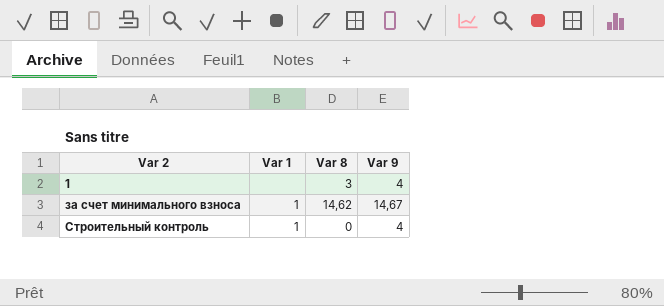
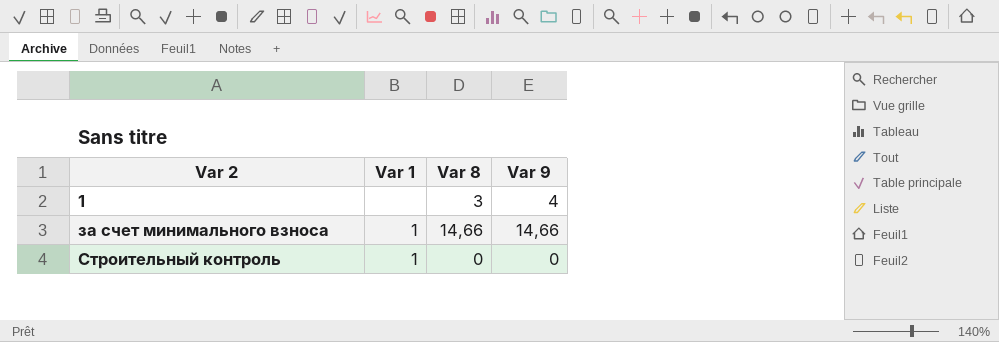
за счет минимального взноса | Var 8: 14,62 -> 14,66
за счет минимального взноса | Var 9: 14,67 -> 14,66
Строительный контроль | Var 9: 4 -> 0

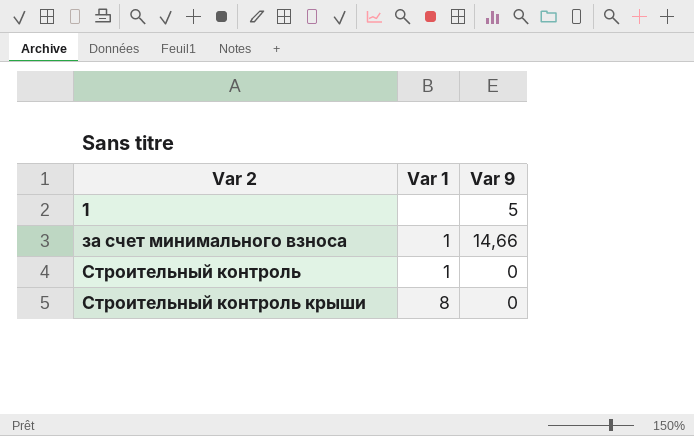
column Var 8 | position: 3 -> none
1 | Var 9: 4 -> 5
row Строительный контроль крыши: none -> 8 | 0

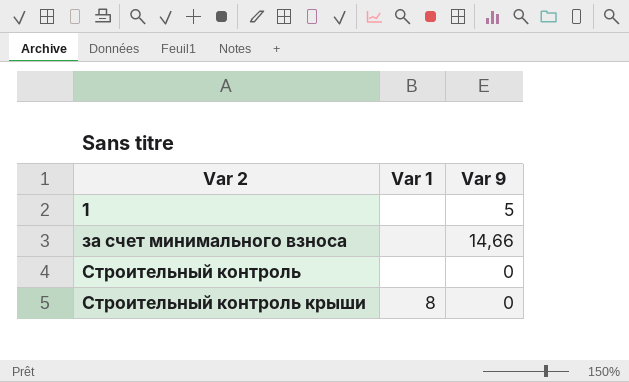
за счет минимального взноса | Var 1: 1 -> none
Строительный контроль | Var 1: 1 -> none

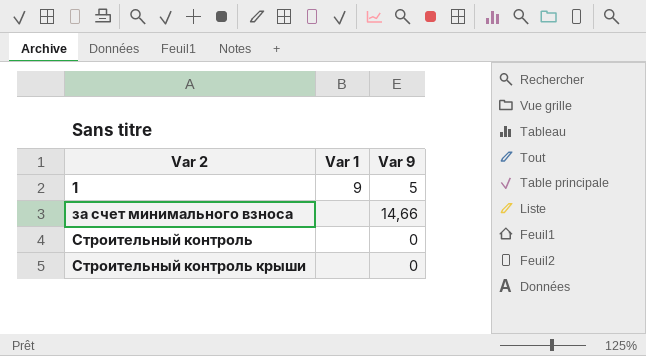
1 | Var 1: none -> 9
Строительный контроль крыши | Var 1: 8 -> none

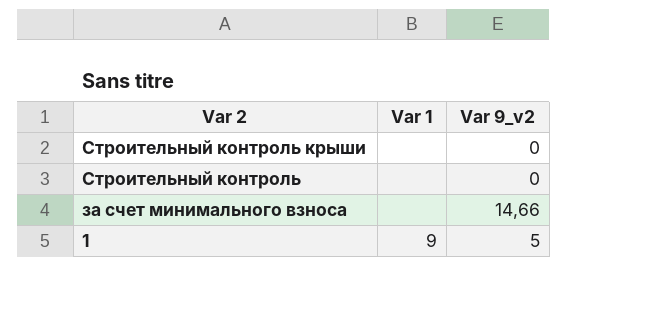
row order: Var 2 ascending -> Var 2 descending
column name: Var 9 -> Var 9_v2

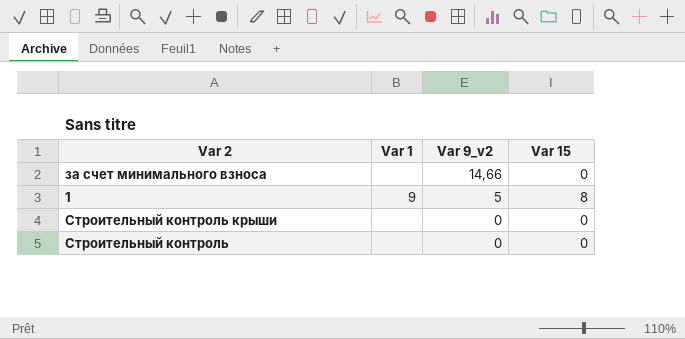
row order: Var 2 descending -> Var 9_v2 descending
column Var 15 | position: none -> 4

